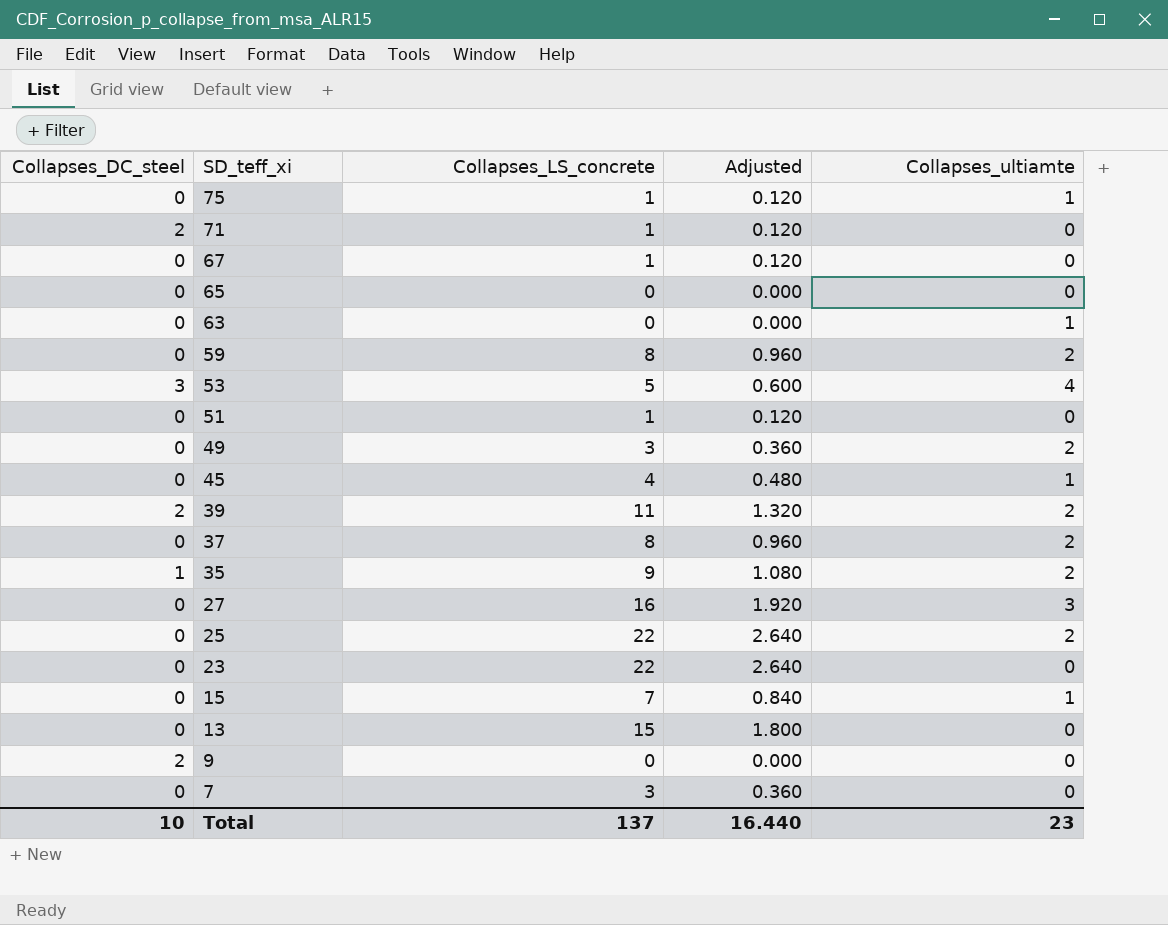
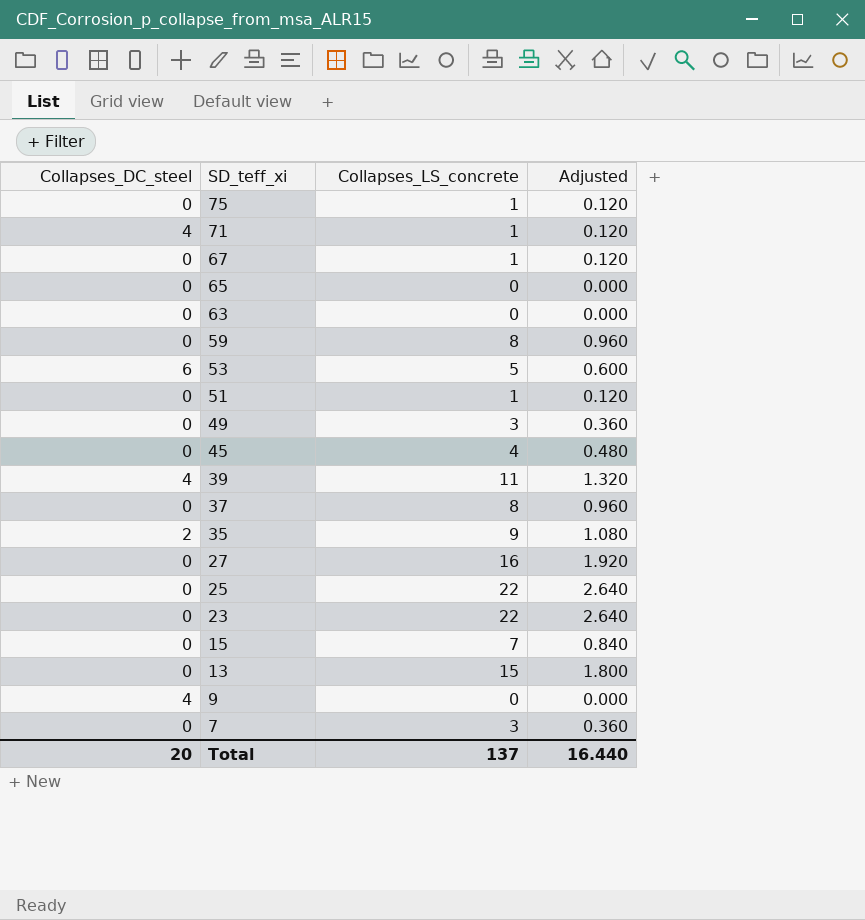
column Collapses_ultiamte | position: 5 -> none
71 | Collapses_DC_steel: 2 -> 4
53 | Collapses_DC_steel: 3 -> 6
39 | Collapses_DC_steel: 2 -> 4
35 | Collapses_DC_steel: 1 -> 2
9 | Collapses_DC_steel: 2 -> 4
Total | Collapses_DC_steel: 10 -> 20

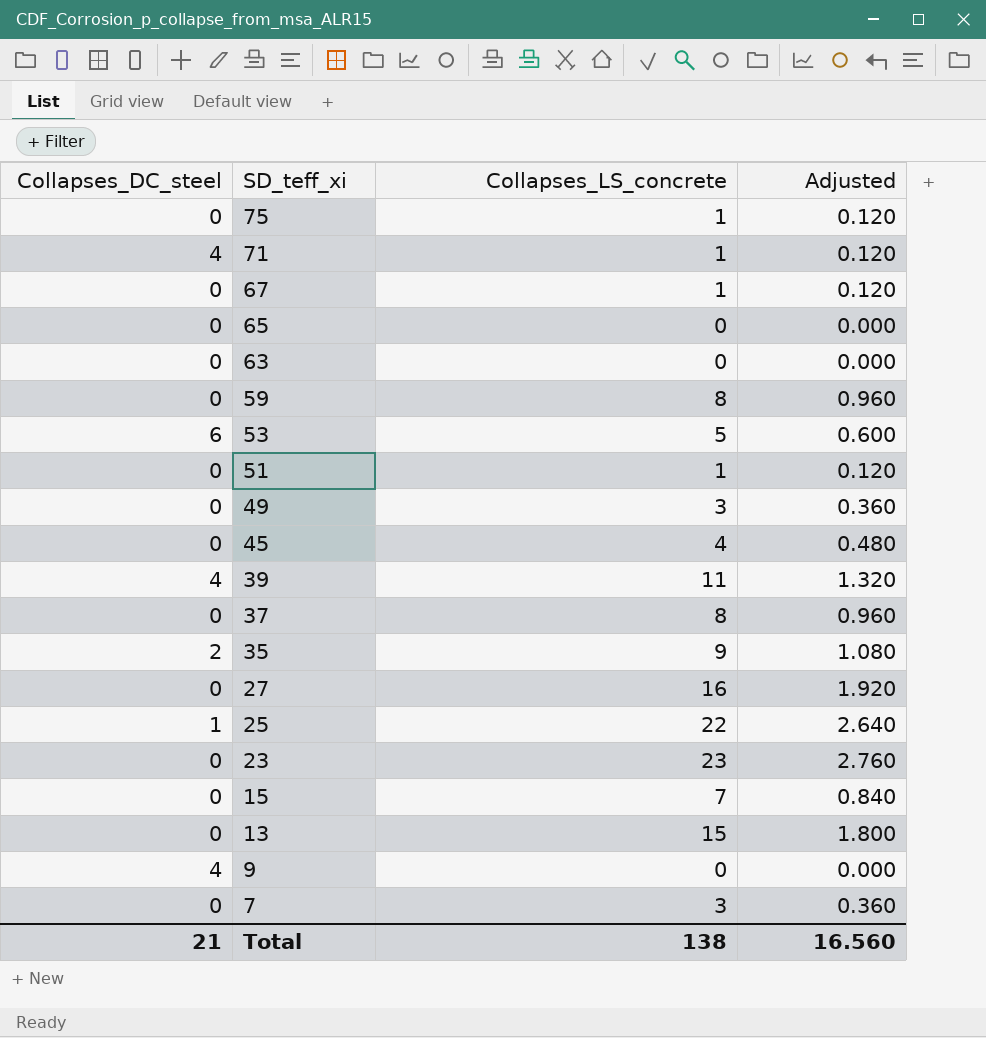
25 | Collapses_DC_steel: 0 -> 1
23 | Collapses_LS_concrete: 22 -> 23
23 | Adjusted: 2.640 -> 2.760
Total | Collapses_DC_steel: 20 -> 21
Total | Collapses_LS_concrete: 137 -> 138
Total | Adjusted: 16.440 -> 16.560

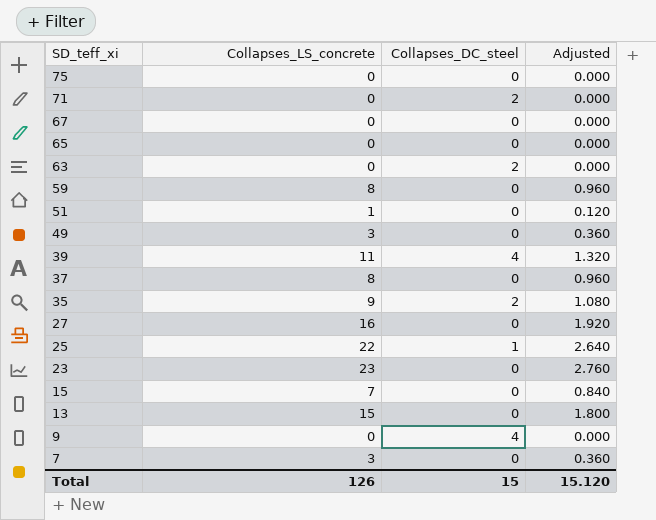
column Collapses_DC_steel | position: 1 -> 3
row 53: 6 | 5 | 0.600 -> none
row 45: 0 | 4 | 0.480 -> none
75 | Collapses_LS_concrete: 1 -> 0
75 | Adjusted: 0.120 -> 0.000
71 | Collapses_LS_concrete: 1 -> 0
71 | Collapses_DC_steel: 4 -> 2
71 | Adjusted: 0.120 -> 0.000
67 | Collapses_LS_concrete: 1 -> 0
67 | Adjusted: 0.120 -> 0.000
63 | Collapses_DC_steel: 0 -> 2
Total | Collapses_LS_concrete: 138 -> 126
Total | Collapses_DC_steel: 21 -> 15
Total | Adjusted: 16.560 -> 15.120

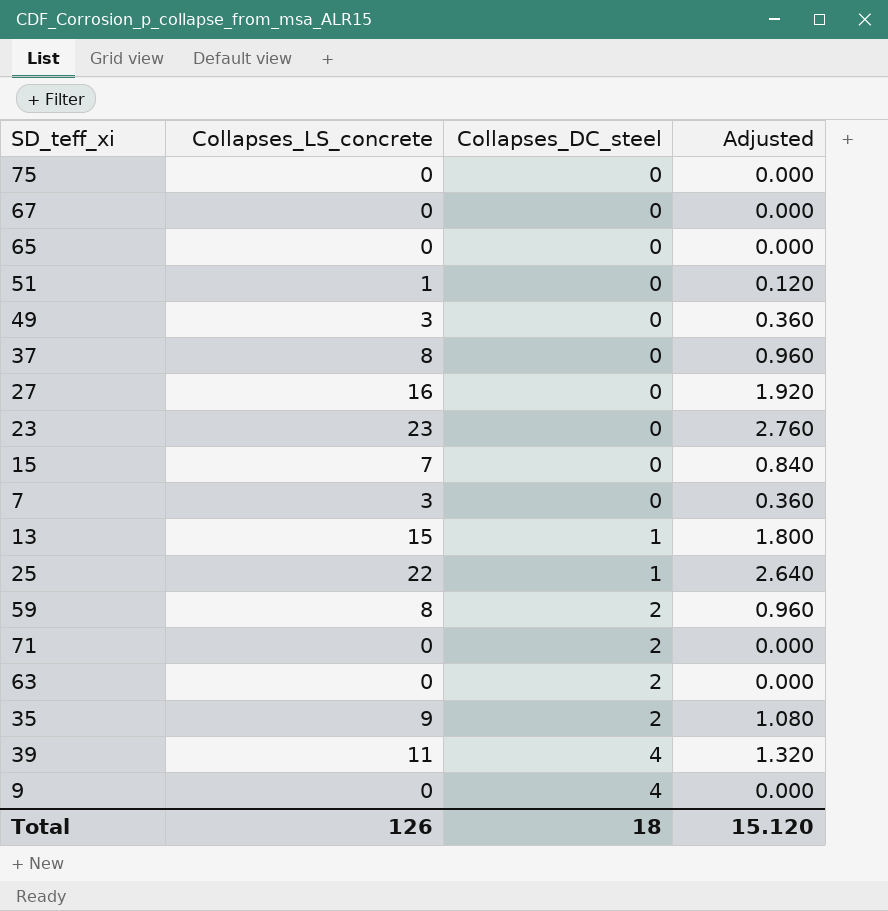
row order: SD_teff_xi descending -> Collapses_DC_steel ascending
13 | Collapses_DC_steel: 0 -> 1
59 | Collapses_DC_steel: 0 -> 2
Total | Collapses_DC_steel: 15 -> 18

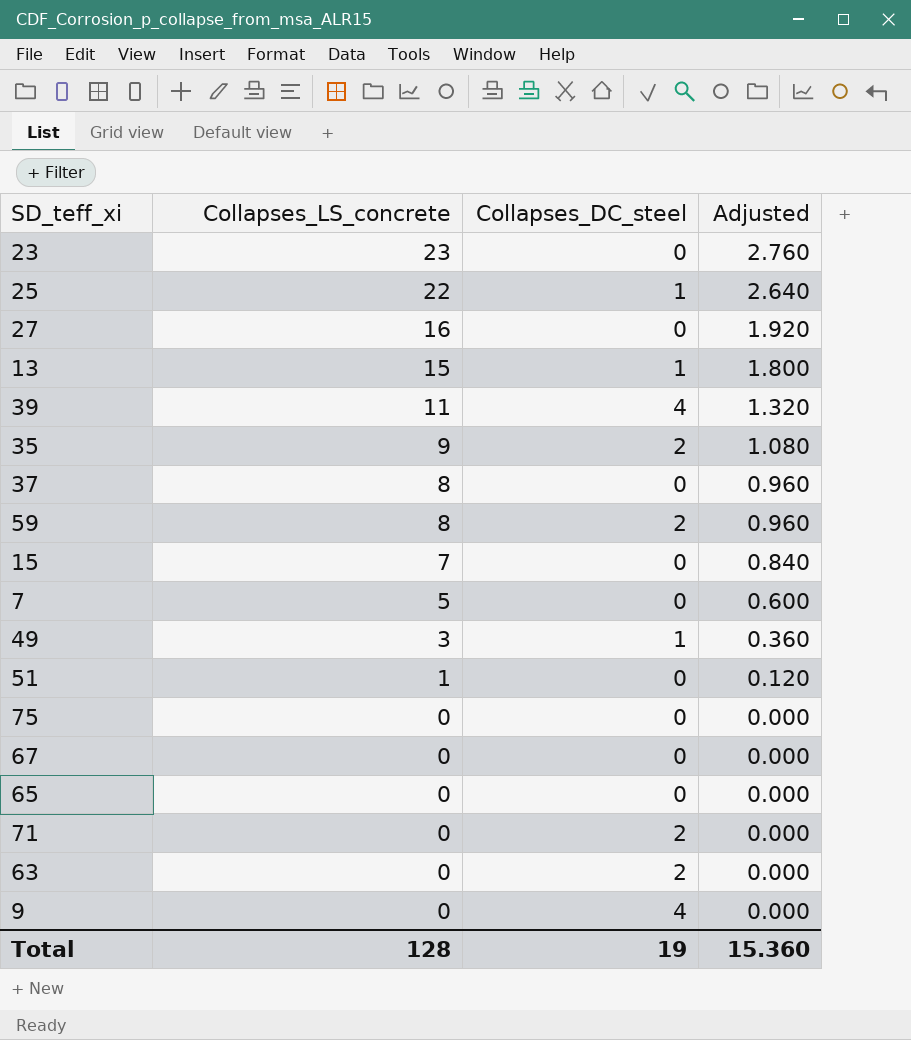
row order: Collapses_DC_steel ascending -> Collapses_LS_concrete descending
7 | Collapses_LS_concrete: 3 -> 5
7 | Adjusted: 0.360 -> 0.600
49 | Collapses_DC_steel: 0 -> 1
Total | Collapses_LS_concrete: 126 -> 128
Total | Collapses_DC_steel: 18 -> 19
Total | Adjusted: 15.120 -> 15.360

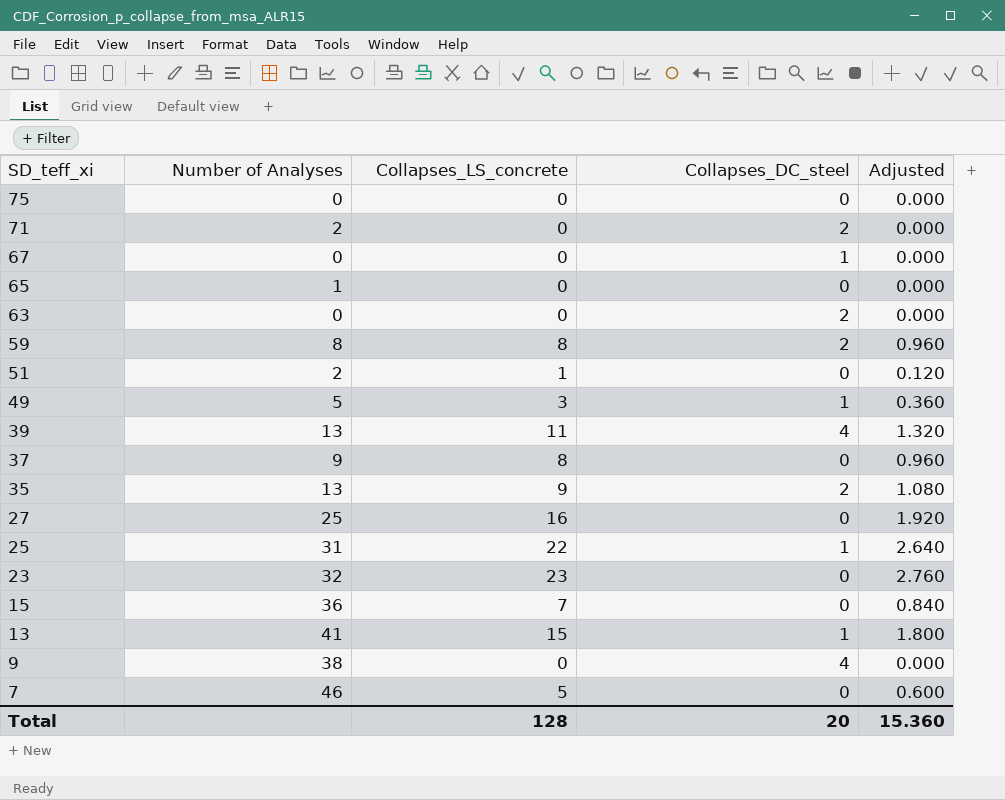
row order: Collapses_LS_concrete descending -> SD_teff_xi descending
column Number of Analyses | position: none -> 2
67 | Collapses_DC_steel: 0 -> 1
Total | Collapses_DC_steel: 19 -> 20

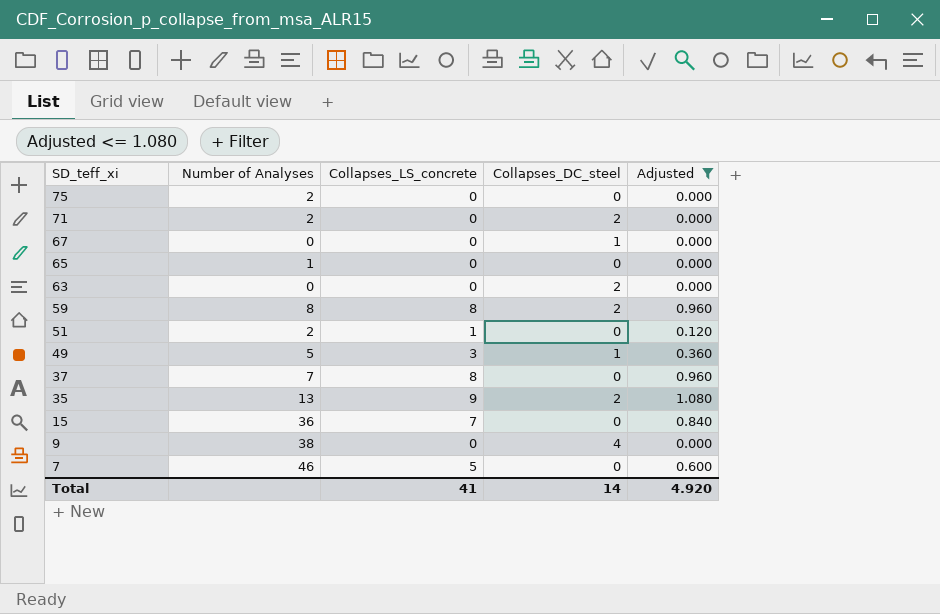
filter: none -> Adjusted <= 1.080
75 | Number of Analyses: 0 -> 2
37 | Number of Analyses: 9 -> 7
Total | Collapses_LS_concrete: 128 -> 41
Total | Collapses_DC_steel: 20 -> 14
Total | Adjusted: 15.360 -> 4.920

